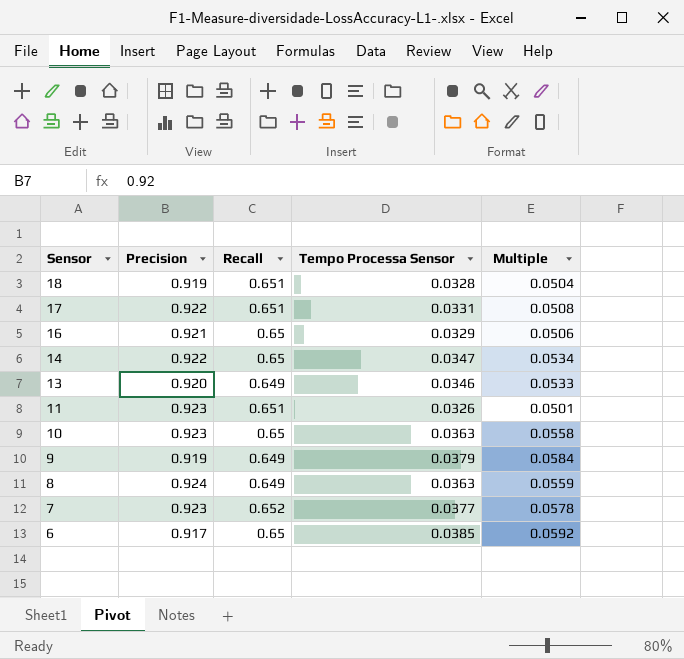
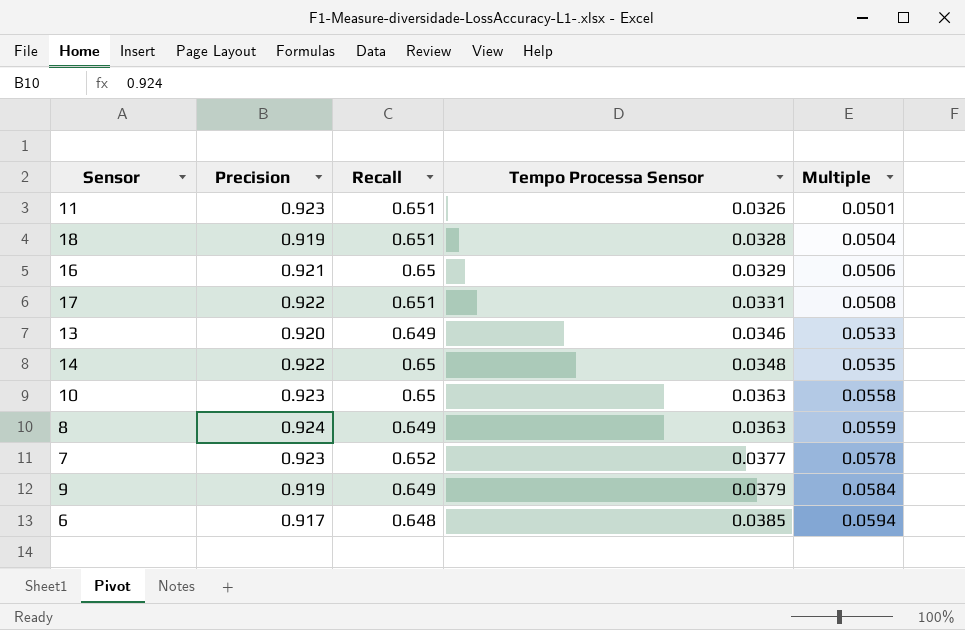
row order: Sensor descending -> Tempo Processa Sensor ascending
14 | Tempo Processa Sensor: 0.0347 -> 0.0348
14 | Multiple: 0.0534 -> 0.0535
6 | Recall: 0.65 -> 0.648
6 | Multiple: 0.0592 -> 0.0594

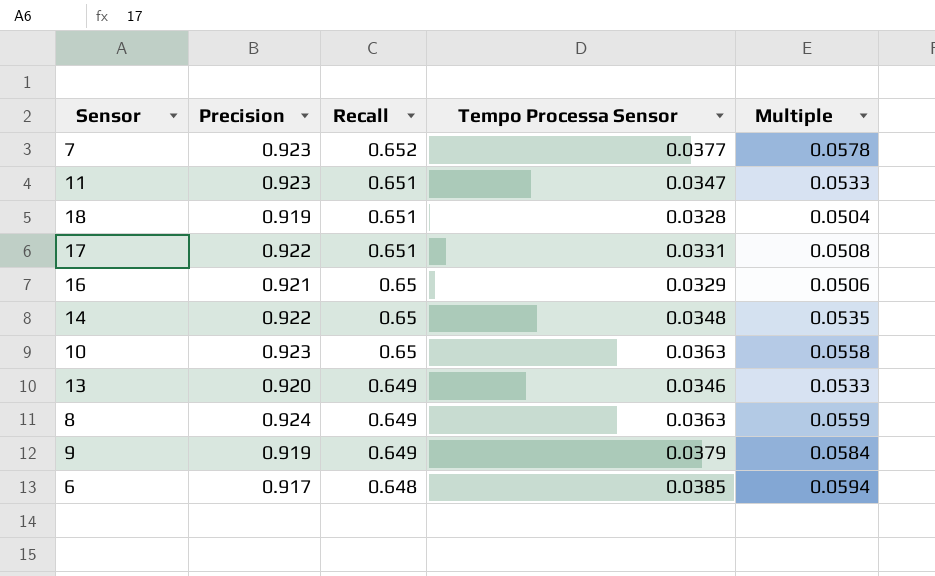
row order: Tempo Processa Sensor ascending -> Recall descending
11 | Tempo Processa Sensor: 0.0326 -> 0.0347
11 | Multiple: 0.0501 -> 0.0533

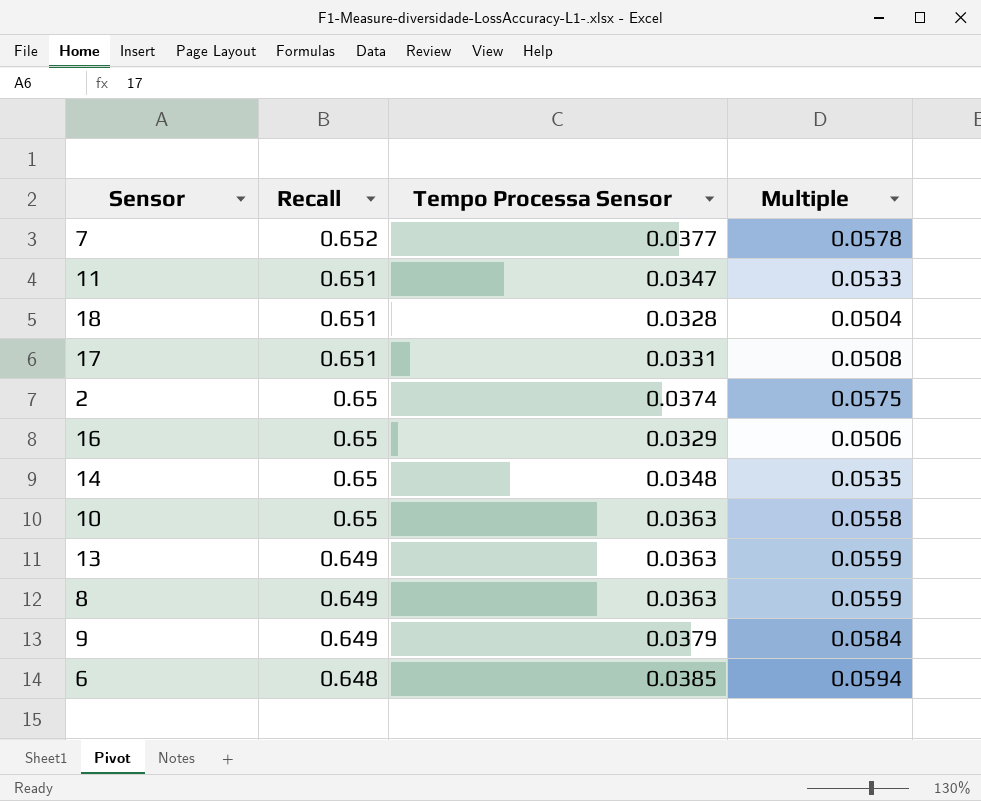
column Precision | position: 2 -> none
row 2: none -> 0.65 | 0.0374 | 0.0575
13 | Tempo Processa Sensor: 0.0346 -> 0.0363
13 | Multiple: 0.0533 -> 0.0559

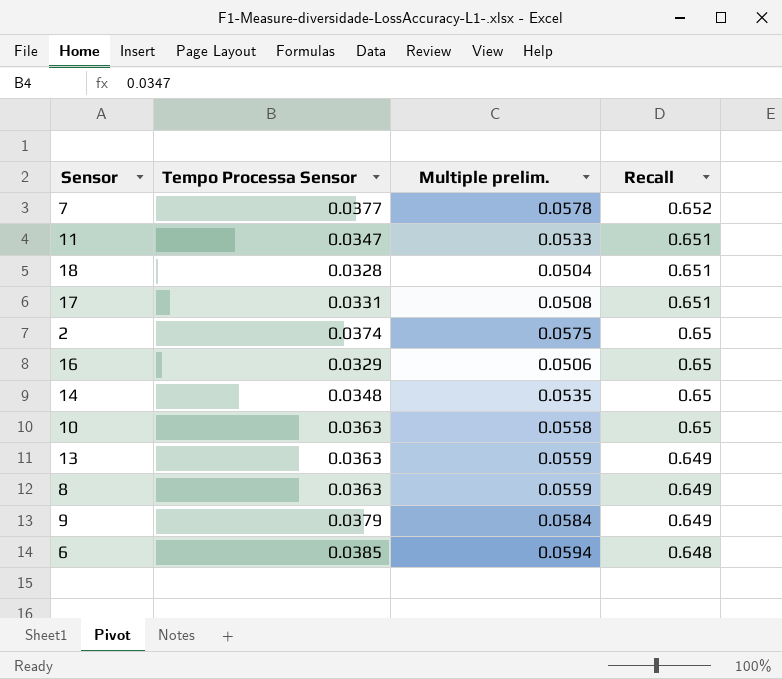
column name: Multiple -> Multiple prelim.
column Recall | position: 2 -> 4

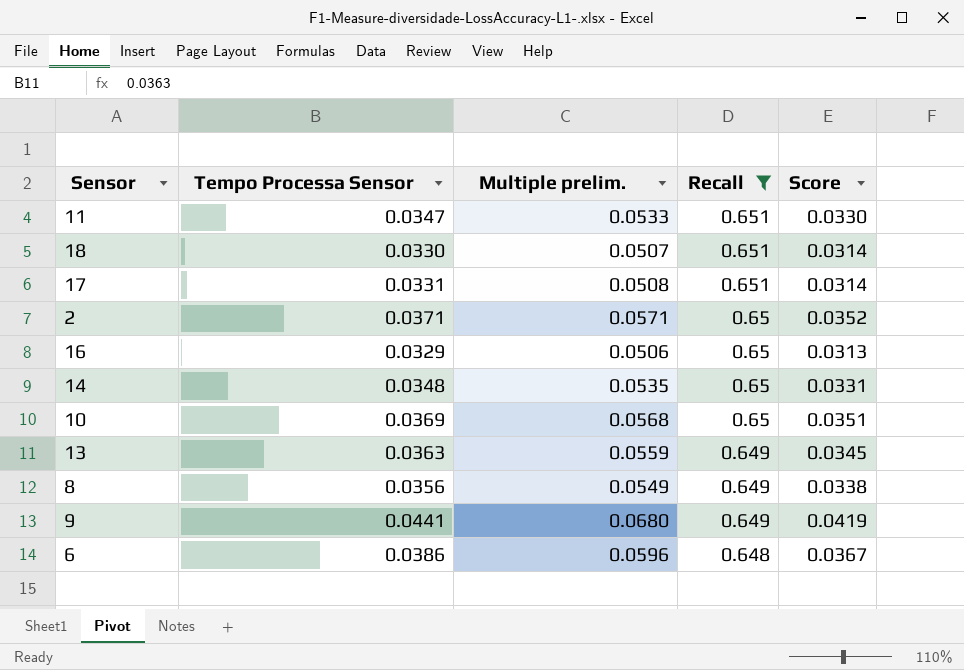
filter: none -> Recall != 0.652
column Score | formula: none -> [Tempo Processa Sensor] * 0.95
18 | Tempo Processa Sensor: 0.0328 -> 0.0330
18 | Multiple prelim.: 0.0504 -> 0.0507
2 | Tempo Processa Sensor: 0.0374 -> 0.0371
2 | Multiple prelim.: 0.0575 -> 0.0571
10 | Tempo Processa Sensor: 0.0363 -> 0.0369
10 | Multiple prelim.: 0.0558 -> 0.0568
8 | Tempo Processa Sensor: 0.0363 -> 0.0356
8 | Multiple prelim.: 0.0559 -> 0.0549
9 | Tempo Processa Sensor: 0.0379 -> 0.0441
9 | Multiple prelim.: 0.0584 -> 0.0680
6 | Tempo Processa Sensor: 0.0385 -> 0.0386
6 | Multiple prelim.: 0.0594 -> 0.0596

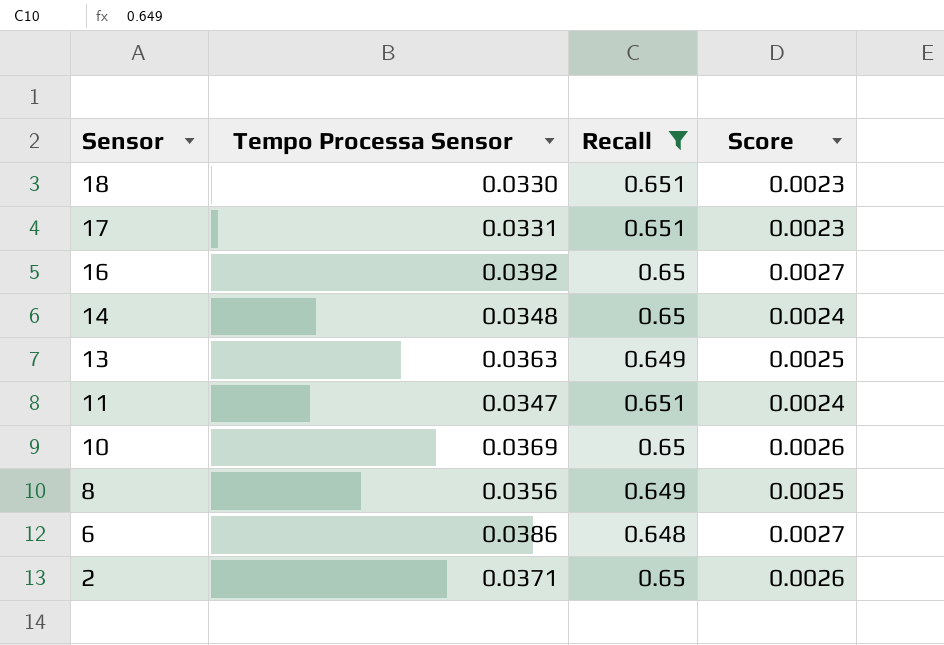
row order: Recall descending -> Sensor descending
column Multiple prelim. | formula: [Tempo Processa Sensor] / [Recall] -> none
column Score | formula: [Tempo Processa Sensor] * 0.95 -> [Tempo Processa Sensor] * 0.07
row 9: 0.0441 | 0.0680 | 0.649 | 0.0419 -> none
16 | Tempo Processa Sensor: 0.0329 -> 0.0392

